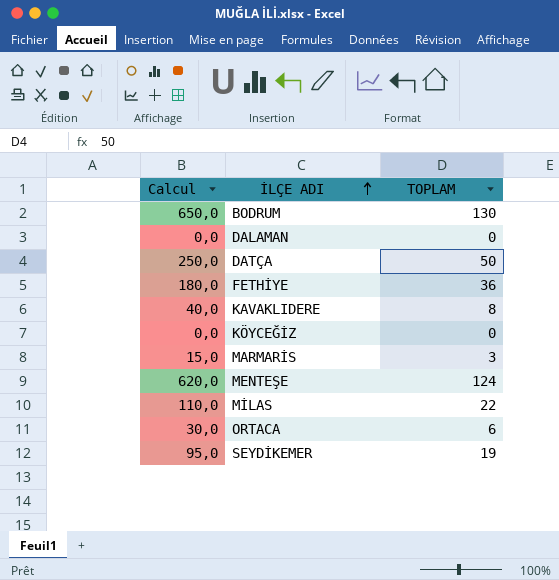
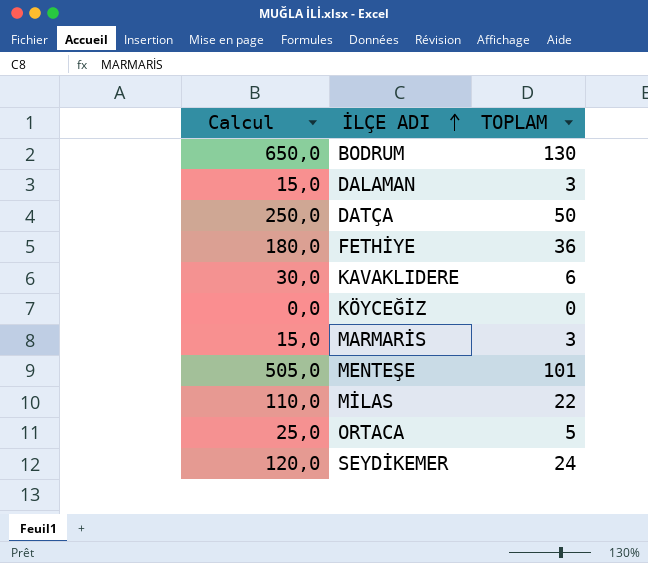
DALAMAN | Calcul: 0,0 -> 15,0
DALAMAN | TOPLAM: 0 -> 3
KAVAKLIDERE | Calcul: 40,0 -> 30,0
KAVAKLIDERE | TOPLAM: 8 -> 6
MENTEŞE | Calcul: 620,0 -> 505,0
MENTEŞE | TOPLAM: 124 -> 101
ORTACA | Calcul: 30,0 -> 25,0
ORTACA | TOPLAM: 6 -> 5
SEYDİKEMER | Calcul: 95,0 -> 120,0
SEYDİKEMER | TOPLAM: 19 -> 24

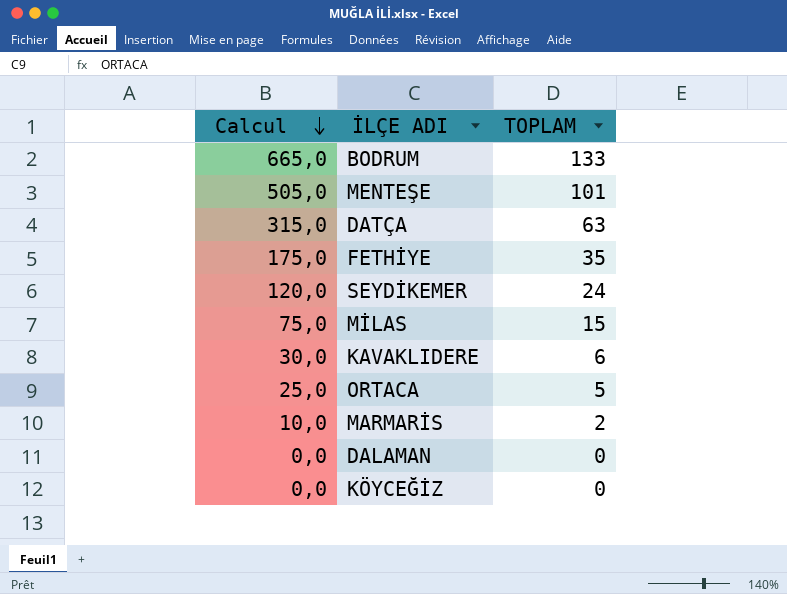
row order: İLÇE ADI ascending -> Calcul descending
BODRUM | Calcul: 650,0 -> 665,0
BODRUM | TOPLAM: 130 -> 133
DATÇA | Calcul: 250,0 -> 315,0
DATÇA | TOPLAM: 50 -> 63
FETHİYE | Calcul: 180,0 -> 175,0
FETHİYE | TOPLAM: 36 -> 35
MİLAS | Calcul: 110,0 -> 75,0
MİLAS | TOPLAM: 22 -> 15
MARMARİS | Calcul: 15,0 -> 10,0
MARMARİS | TOPLAM: 3 -> 2
DALAMAN | Calcul: 15,0 -> 0,0
DALAMAN | TOPLAM: 3 -> 0

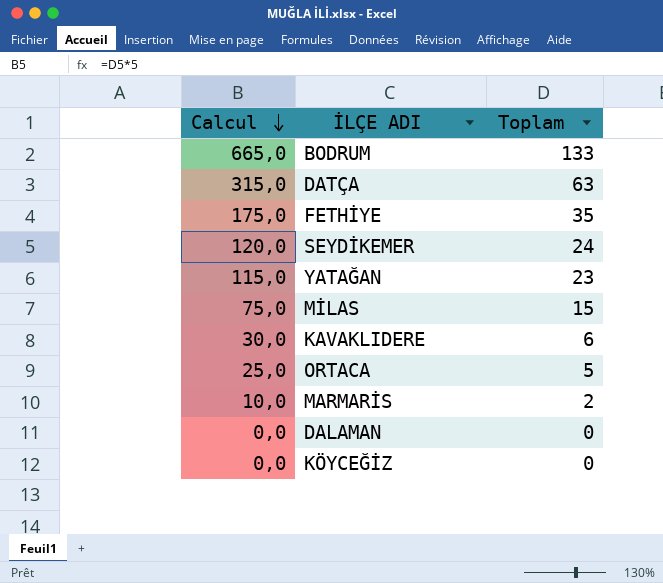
column name: TOPLAM -> Toplam
row MENTEŞE: 505,0 | 101 -> none
row YATAĞAN: none -> 115,0 | 23

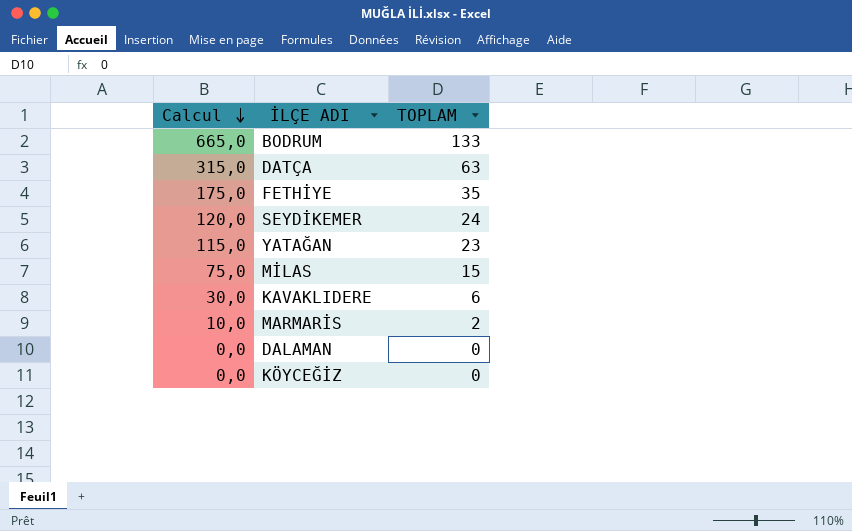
column name: Toplam -> TOPLAM
row ORTACA: 25,0 | 5 -> none

